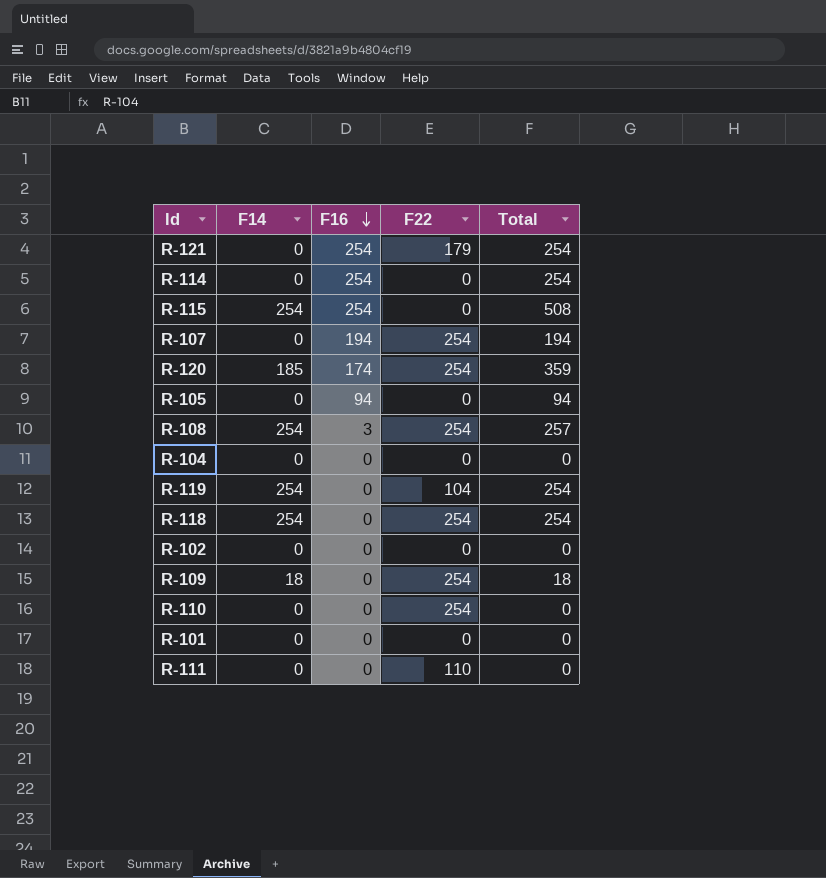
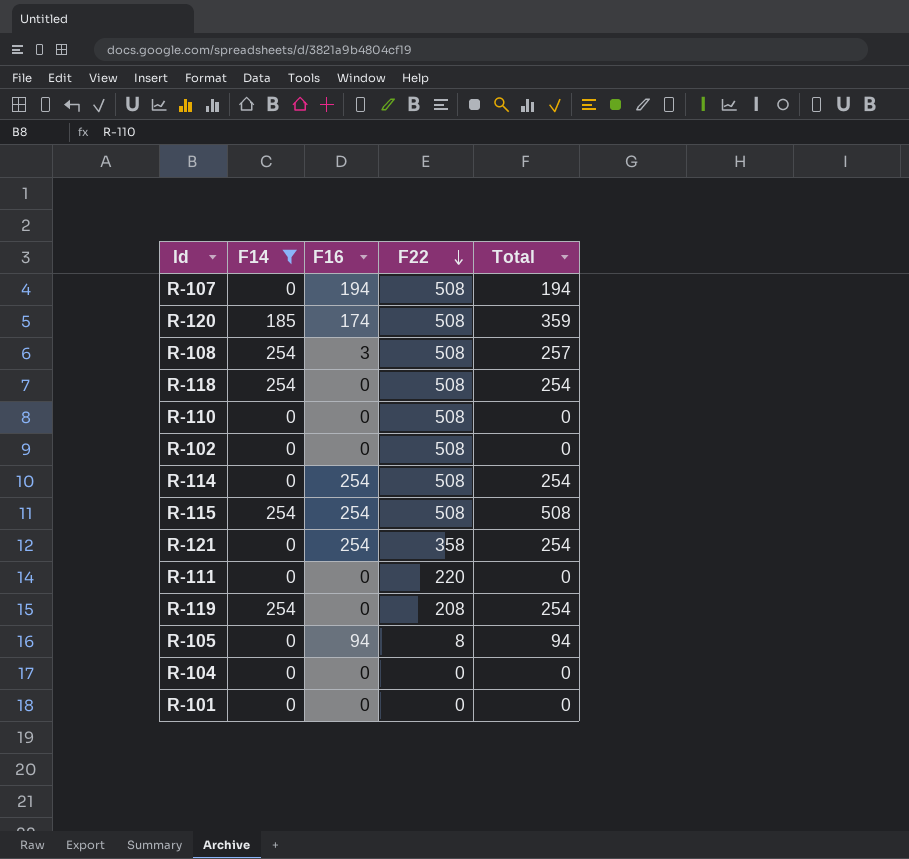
filter: none -> F14 != 18
row order: F16 descending -> F22 descending
R-107 | F22: 254 -> 508
R-120 | F22: 254 -> 508
R-108 | F22: 254 -> 508
R-118 | F22: 254 -> 508
R-110 | F22: 254 -> 508
R-102 | F22: 0 -> 508
R-114 | F22: 0 -> 508
R-115 | F22: 0 -> 508
R-121 | F22: 179 -> 358
R-111 | F22: 110 -> 220
R-119 | F22: 104 -> 208
R-105 | F22: 0 -> 8

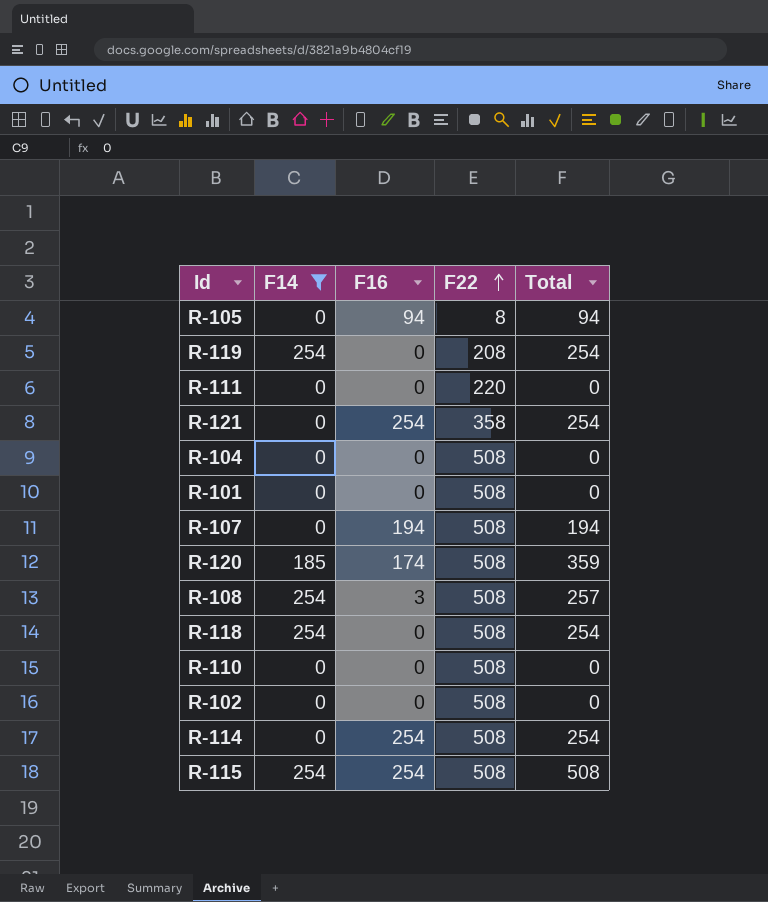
row order: F22 descending -> F22 ascending
R-104 | F22: 0 -> 508
R-101 | F22: 0 -> 508

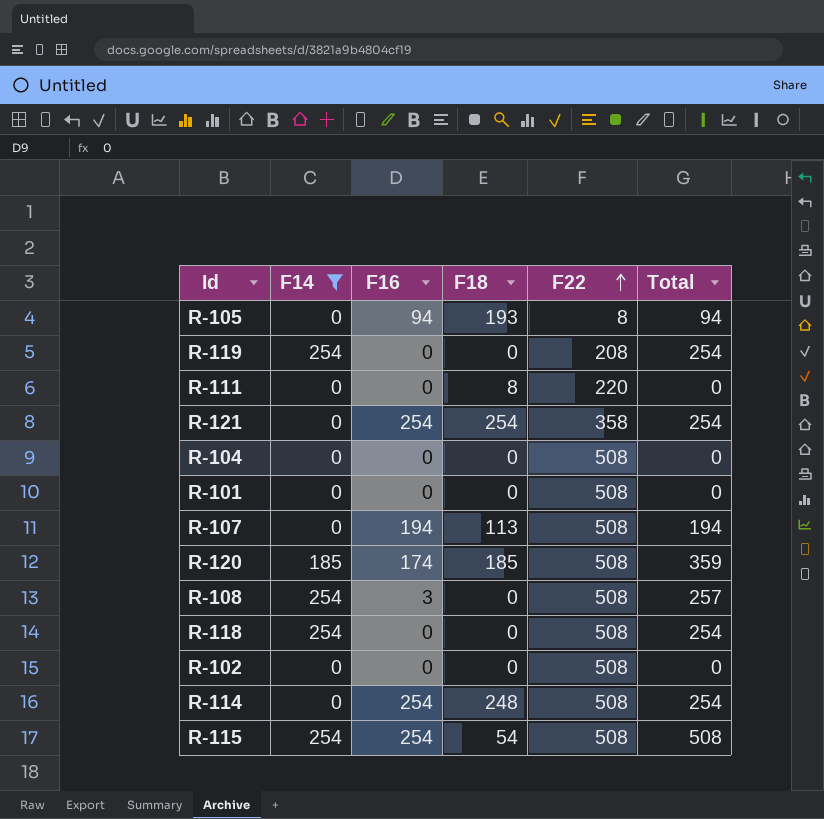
column F18 | position: none -> 4
row R-110: 0 | 0 | 508 | 0 -> none

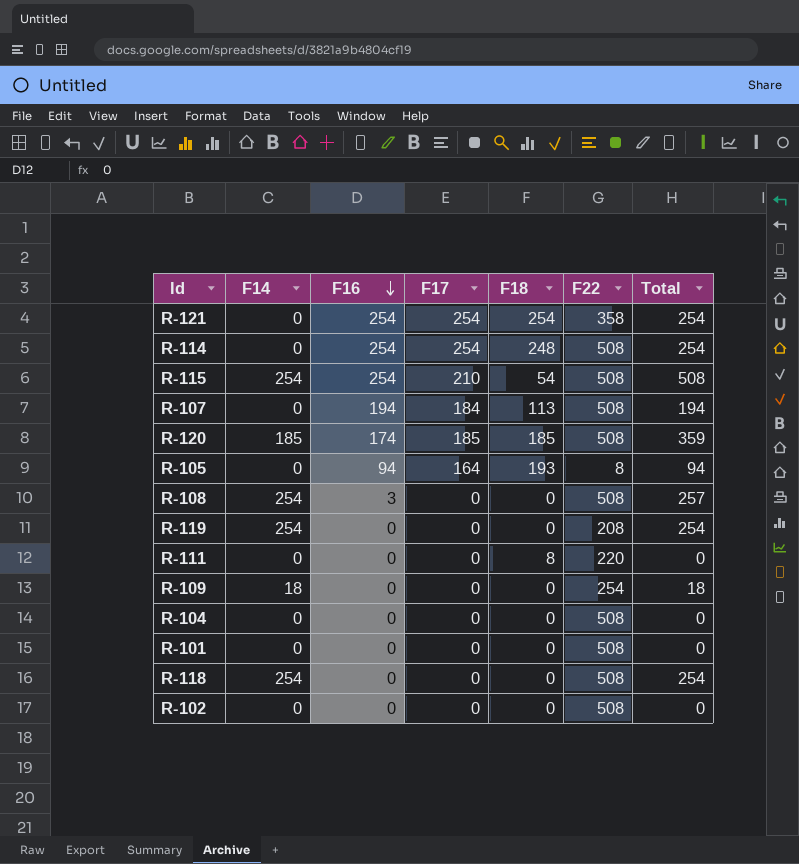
filter: F14 != 18 -> none
row order: F22 ascending -> F16 descending
column F17 | position: none -> 4

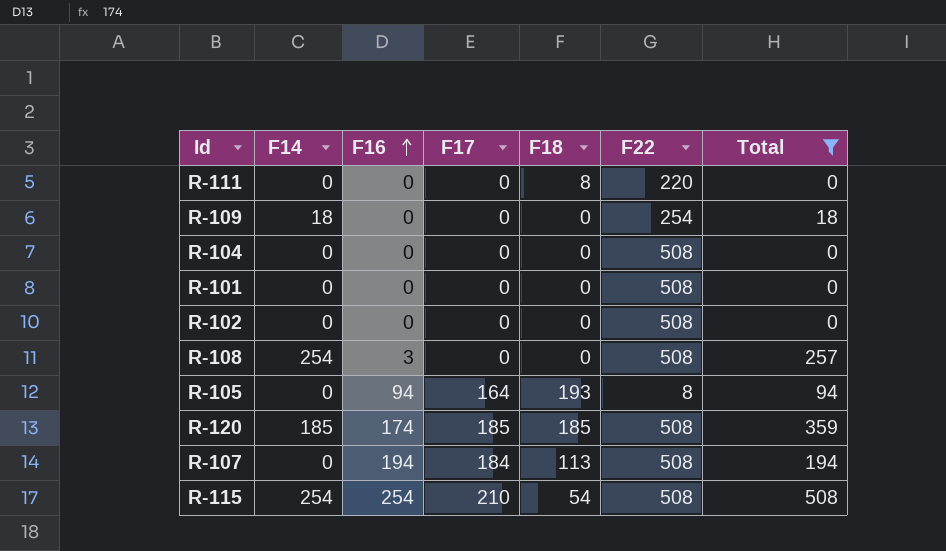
filter: none -> Total != 254
row order: F16 descending -> F16 ascending

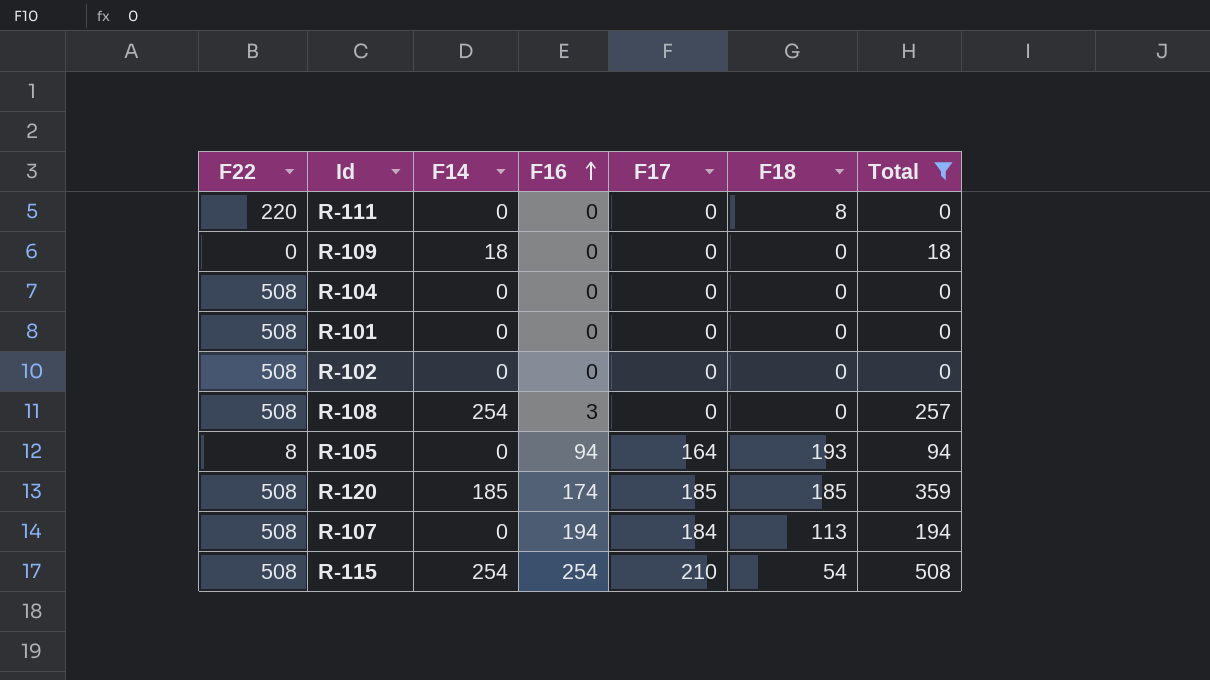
column F22 | position: 6 -> 1
R-109 | F22: 254 -> 0

